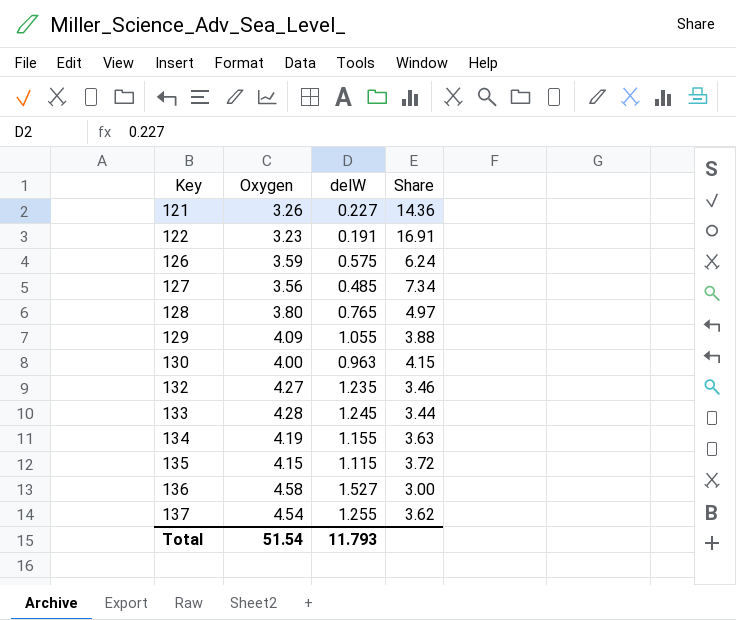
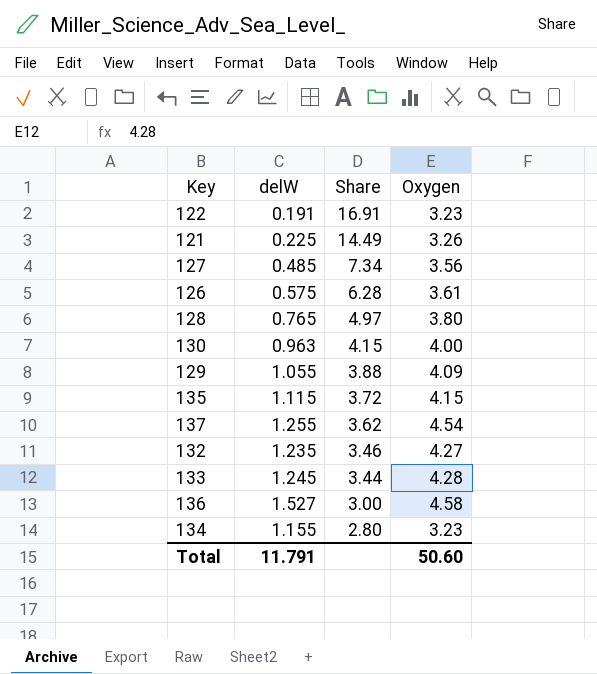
row order: Key ascending -> Share descending
column Oxygen | position: 2 -> 4
121 | delW: 0.227 -> 0.225
121 | Share: 14.36 -> 14.49
126 | Share: 6.24 -> 6.28
126 | Oxygen: 3.59 -> 3.61
134 | Share: 3.63 -> 2.80
134 | Oxygen: 4.19 -> 3.23
Total | delW: 11.793 -> 11.791
Total | Oxygen: 51.54 -> 50.60

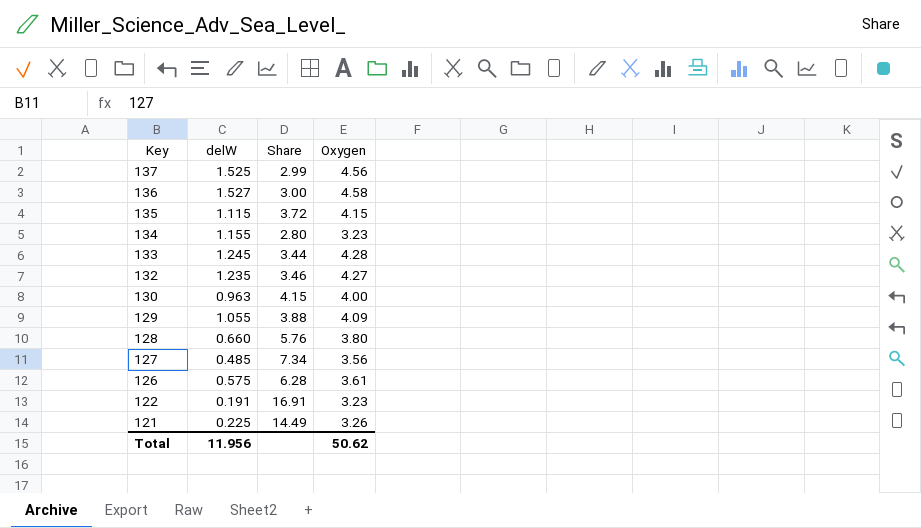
row order: Share descending -> Key descending
137 | delW: 1.255 -> 1.525
137 | Share: 3.62 -> 2.99
137 | Oxygen: 4.54 -> 4.56
128 | delW: 0.765 -> 0.660
128 | Share: 4.97 -> 5.76
Total | delW: 11.791 -> 11.956
Total | Oxygen: 50.60 -> 50.62

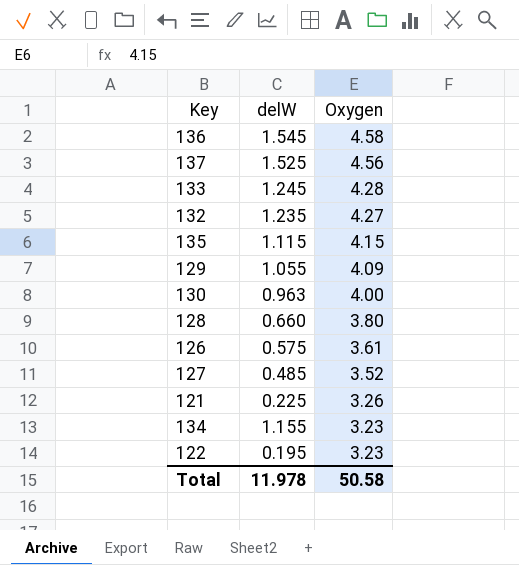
row order: Key descending -> Oxygen descending
column Share | formula: [Oxygen] / [delW] -> none
136 | delW: 1.527 -> 1.545
127 | Oxygen: 3.56 -> 3.52
122 | delW: 0.191 -> 0.195
Total | delW: 11.956 -> 11.978
Total | Oxygen: 50.62 -> 50.58

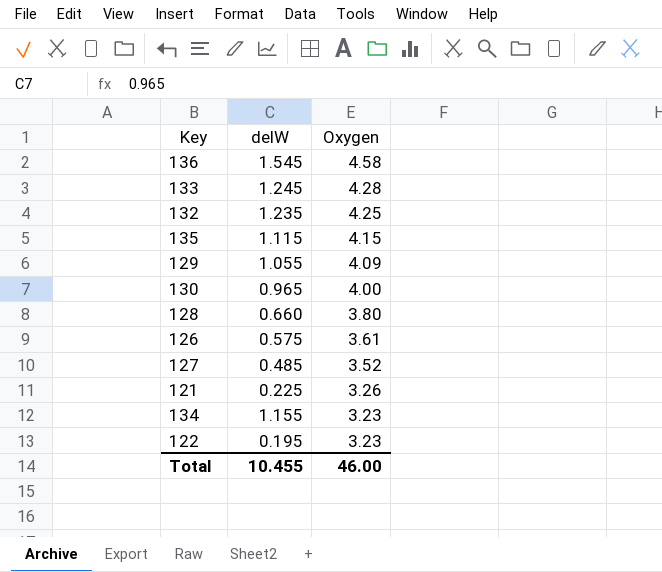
row 137: 1.525 | 4.56 -> none
132 | Oxygen: 4.27 -> 4.25
130 | delW: 0.963 -> 0.965
Total | delW: 11.978 -> 10.455
Total | Oxygen: 50.58 -> 46.00

